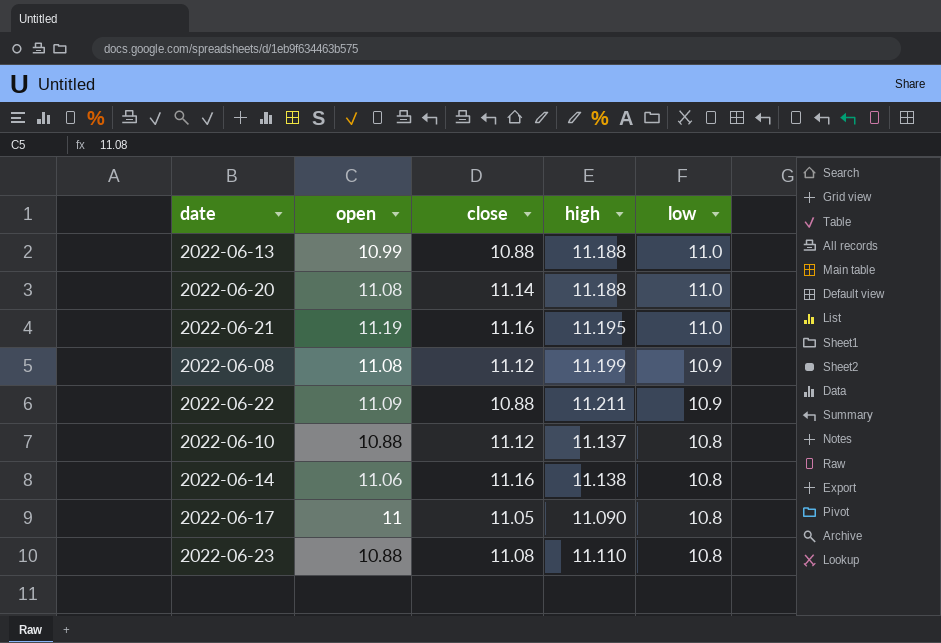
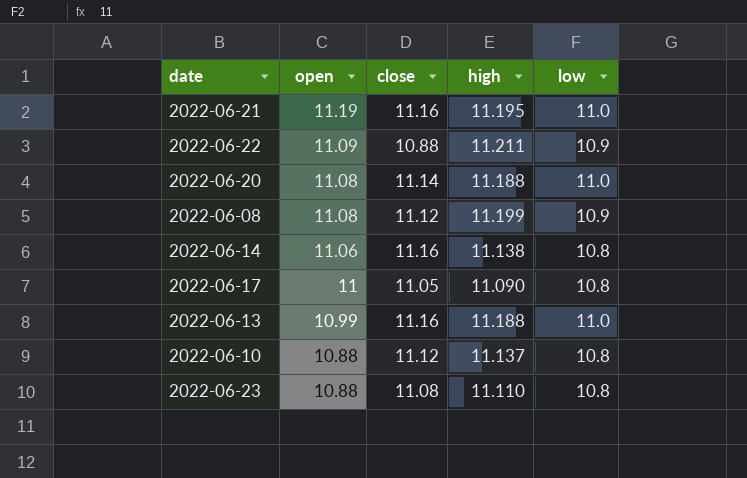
row order: low descending -> open descending
2022-06-13 | close: 10.88 -> 11.16

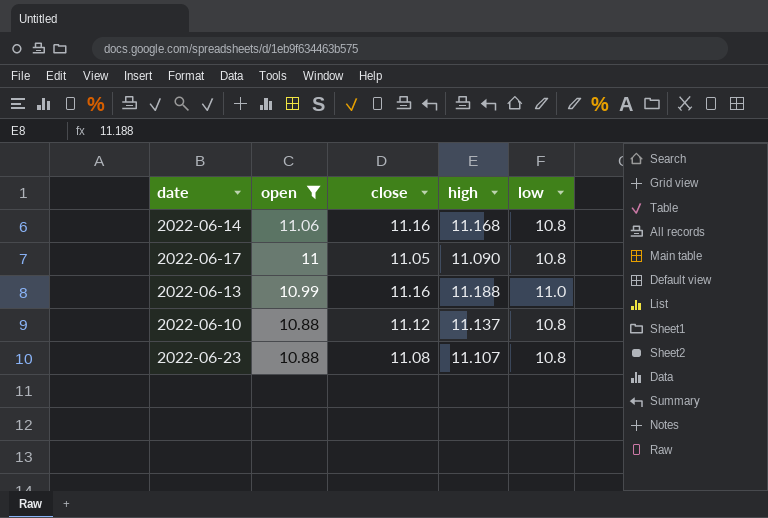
filter: none -> open <= 11.06
2022-06-14 | high: 11.138 -> 11.168
2022-06-23 | high: 11.110 -> 11.107

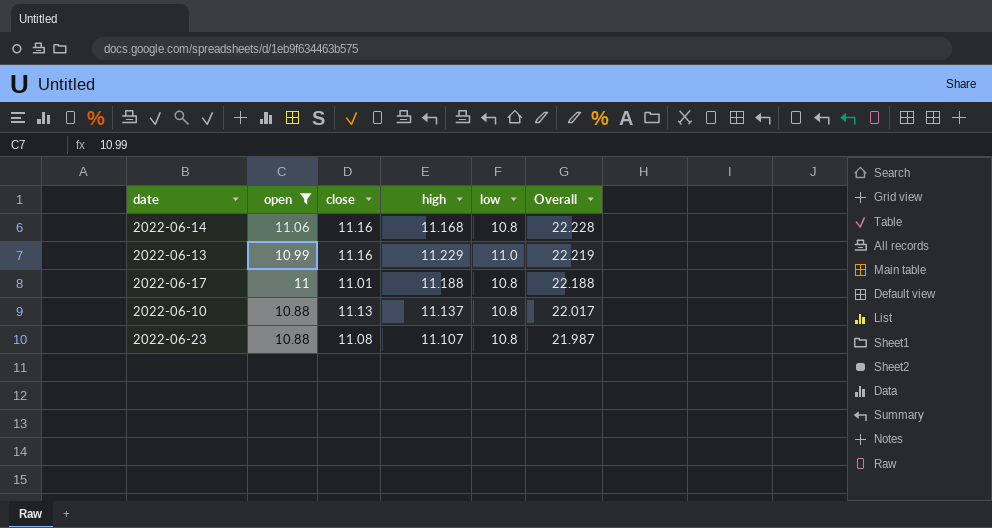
row order: open descending -> Overall descending
column Overall | formula: none -> [open] + [high]
2022-06-13 | high: 11.188 -> 11.229
2022-06-17 | close: 11.05 -> 11.01
2022-06-17 | high: 11.090 -> 11.188
2022-06-10 | close: 11.12 -> 11.13

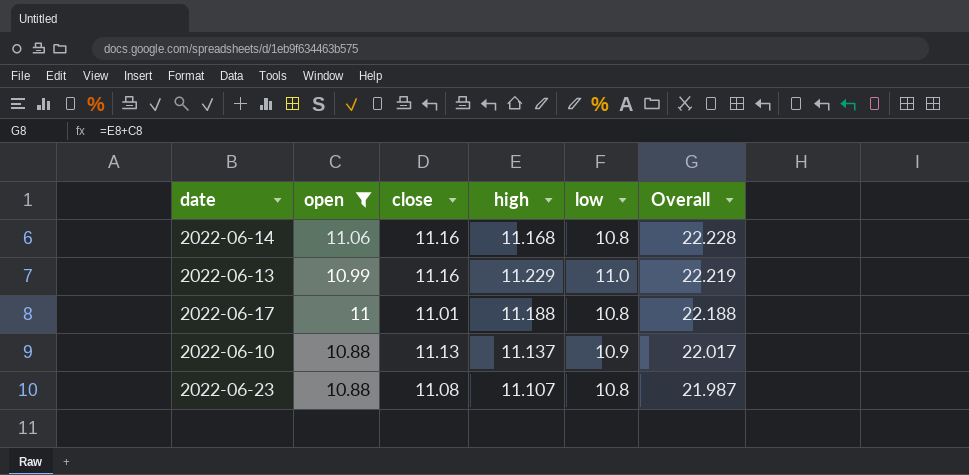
2022-06-10 | low: 10.8 -> 10.9

